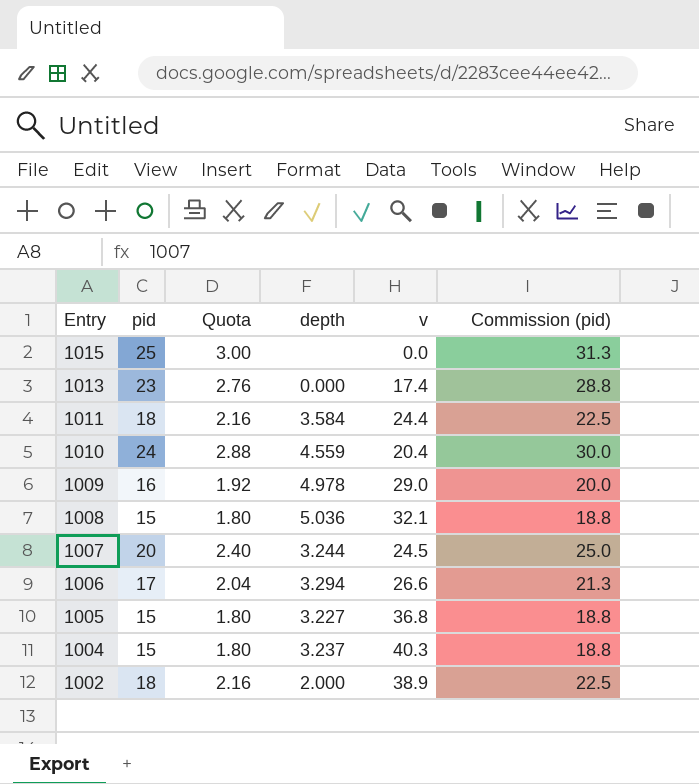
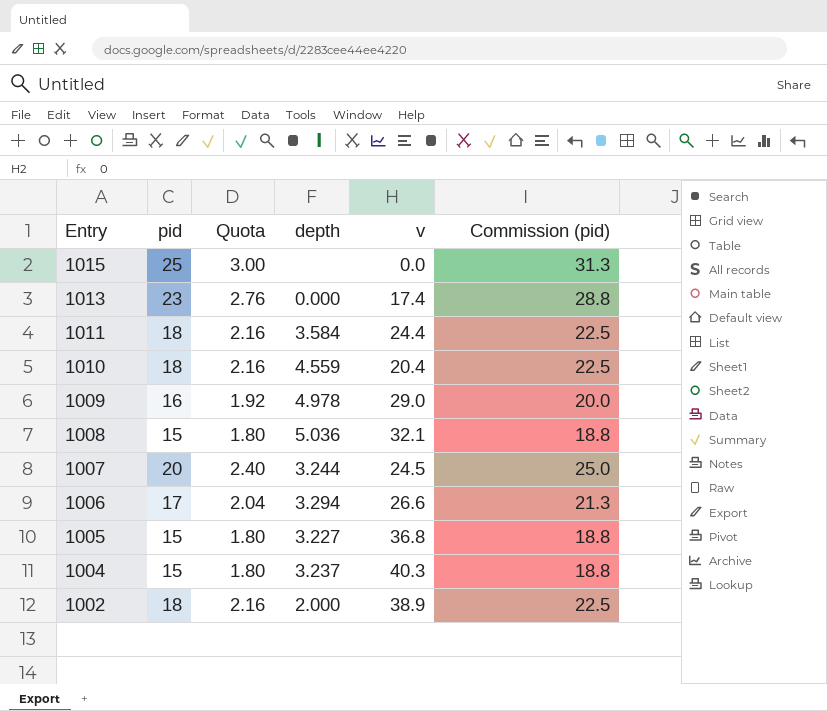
1010 | pid: 24 -> 18
1010 | Quota: 2.88 -> 2.16
1010 | Commission (pid): 30.0 -> 22.5

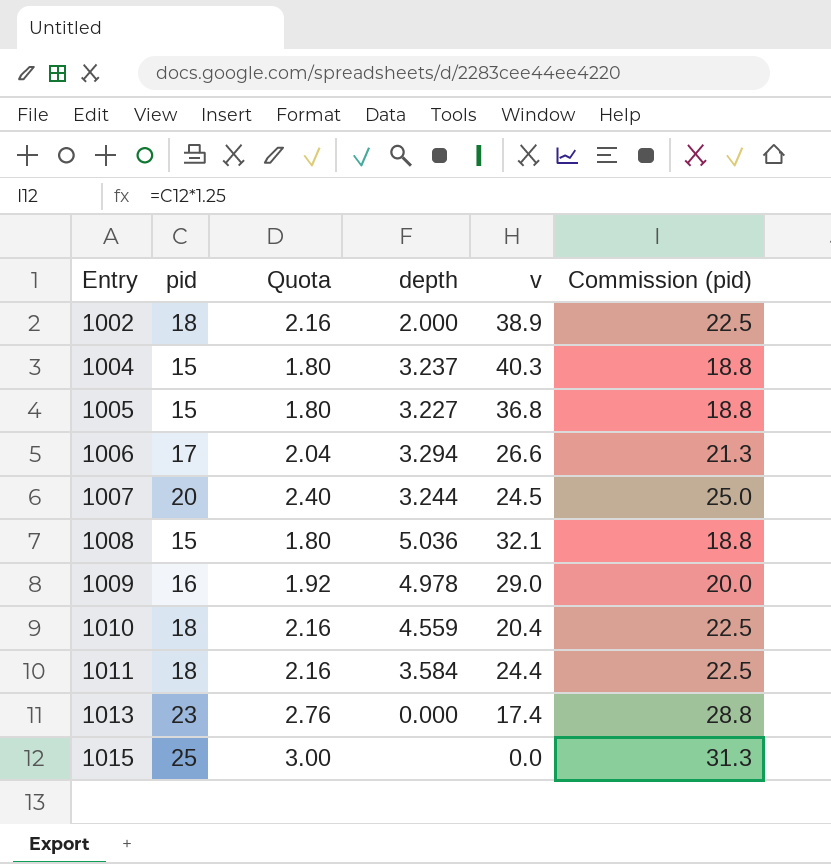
row order: Entry descending -> Entry ascending

